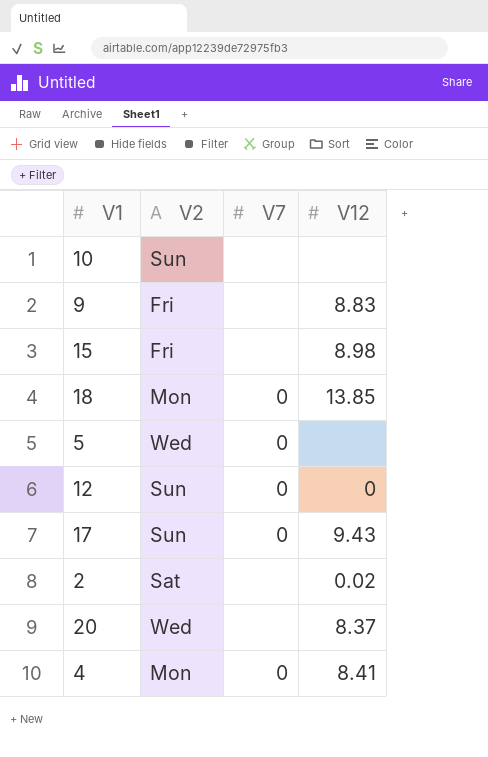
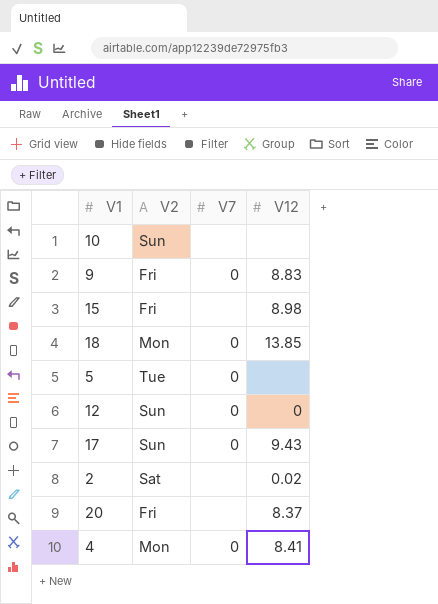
9 | V7: none -> 0
5 | V2: Wed -> Tue
20 | V2: Wed -> Fri

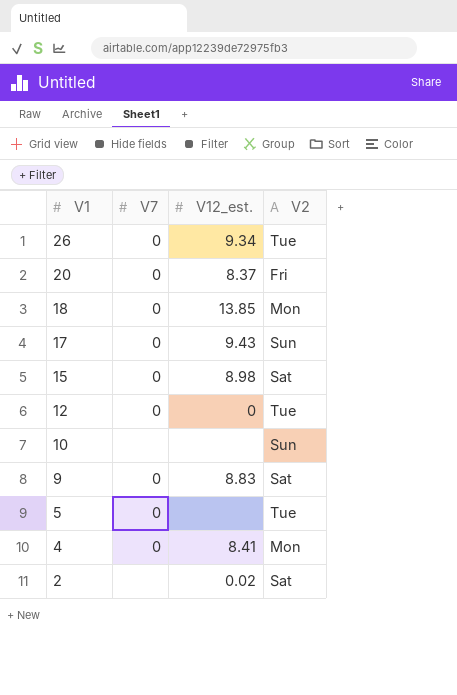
row order: none -> V1 descending
column name: V12 -> V12_est.
column V2 | position: 2 -> 4
row 26: none -> 0 | 9.34 | Tue
20 | V7: none -> 0
15 | V7: none -> 0
15 | V2: Fri -> Sat
12 | V2: Sun -> Tue
9 | V2: Fri -> Sat

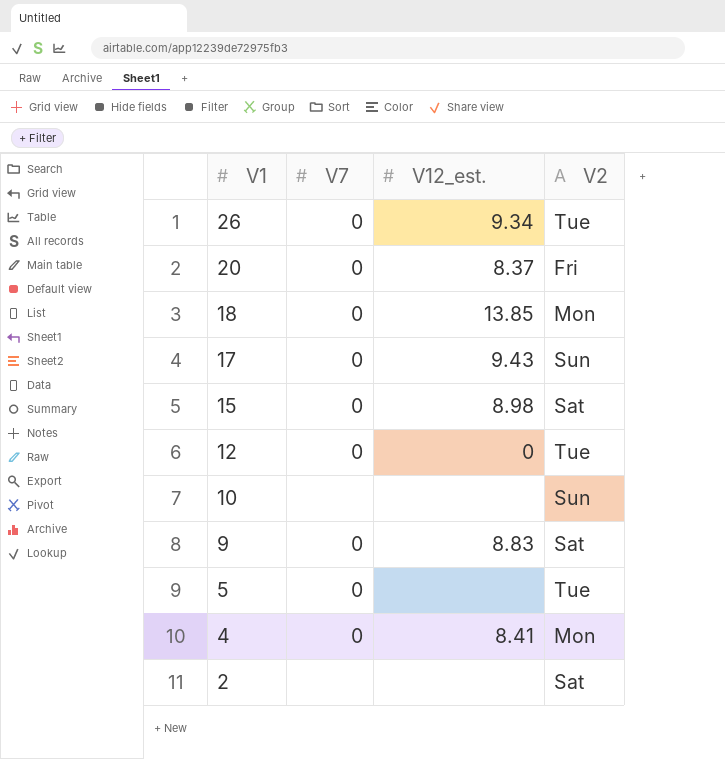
2 | V12_est.: 0.02 -> none

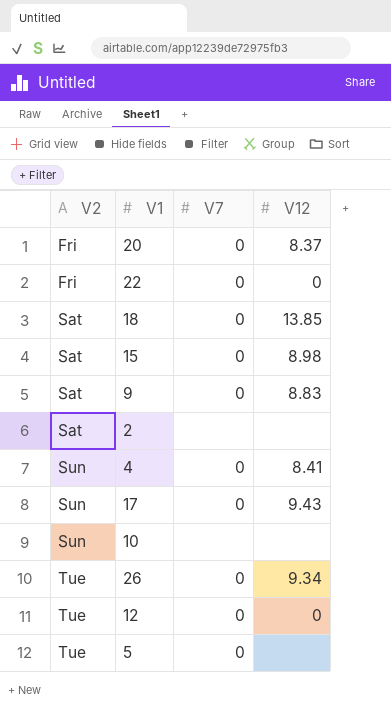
row order: V1 descending -> V2 ascending
column V2 | position: 4 -> 1
column name: V12_est. -> V12
row 22: none -> Fri | 0 | 0
18 | V2: Mon -> Sat
4 | V2: Mon -> Sun

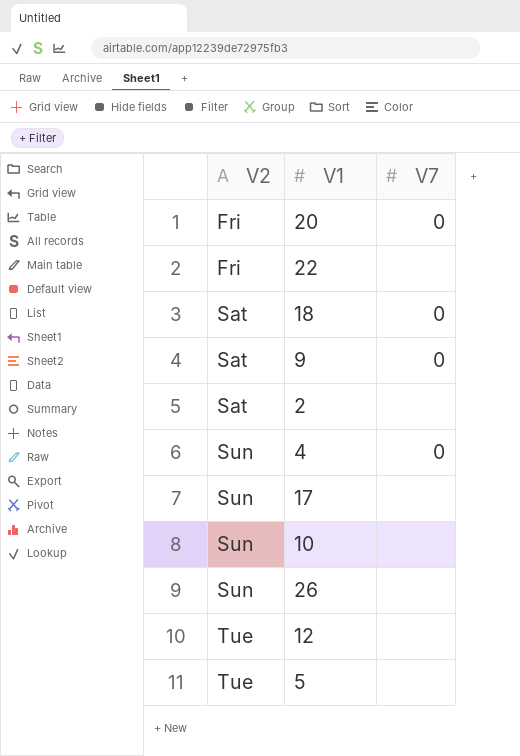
column V12 | position: 4 -> none
row 15: Sat | 0 | 8.98 -> none
22 | V7: 0 -> none
17 | V7: 0 -> none
26 | V2: Tue -> Sun
26 | V7: 0 -> none
12 | V7: 0 -> none
5 | V7: 0 -> none

